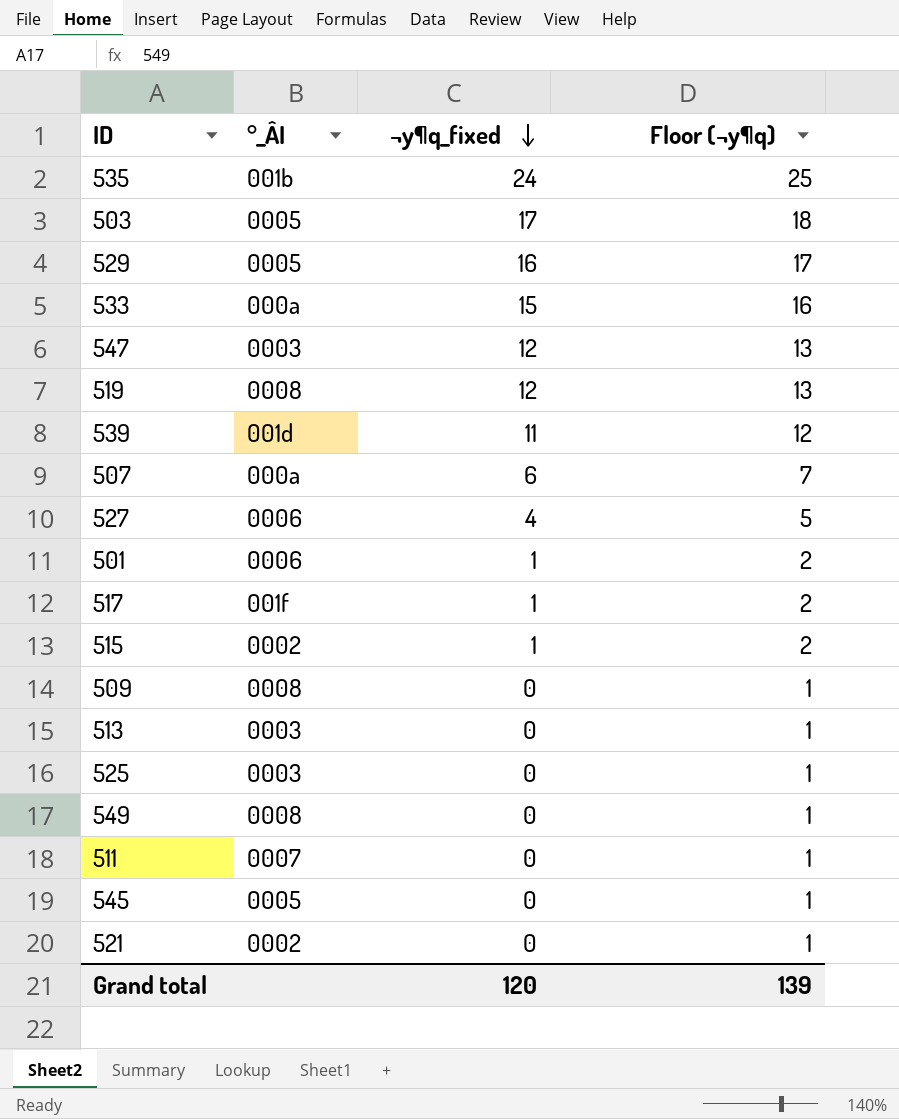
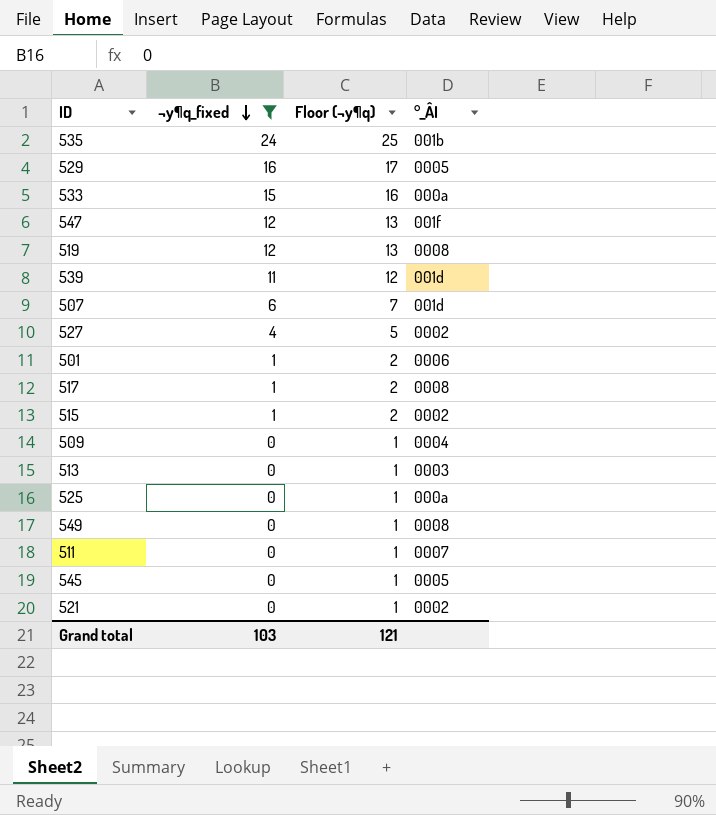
filter: none -> ¬y¶q_fixed != 17
column °_ÂI | position: 2 -> 4
547 | °_ÂI: 0003 -> 001f
507 | °_ÂI: 000a -> 001d
527 | °_ÂI: 0006 -> 0002
517 | °_ÂI: 001f -> 0008
509 | °_ÂI: 0008 -> 0004
525 | °_ÂI: 0003 -> 000a
Grand total | ¬y¶q_fixed: 120 -> 103
Grand total | Floor (¬y¶q): 139 -> 121

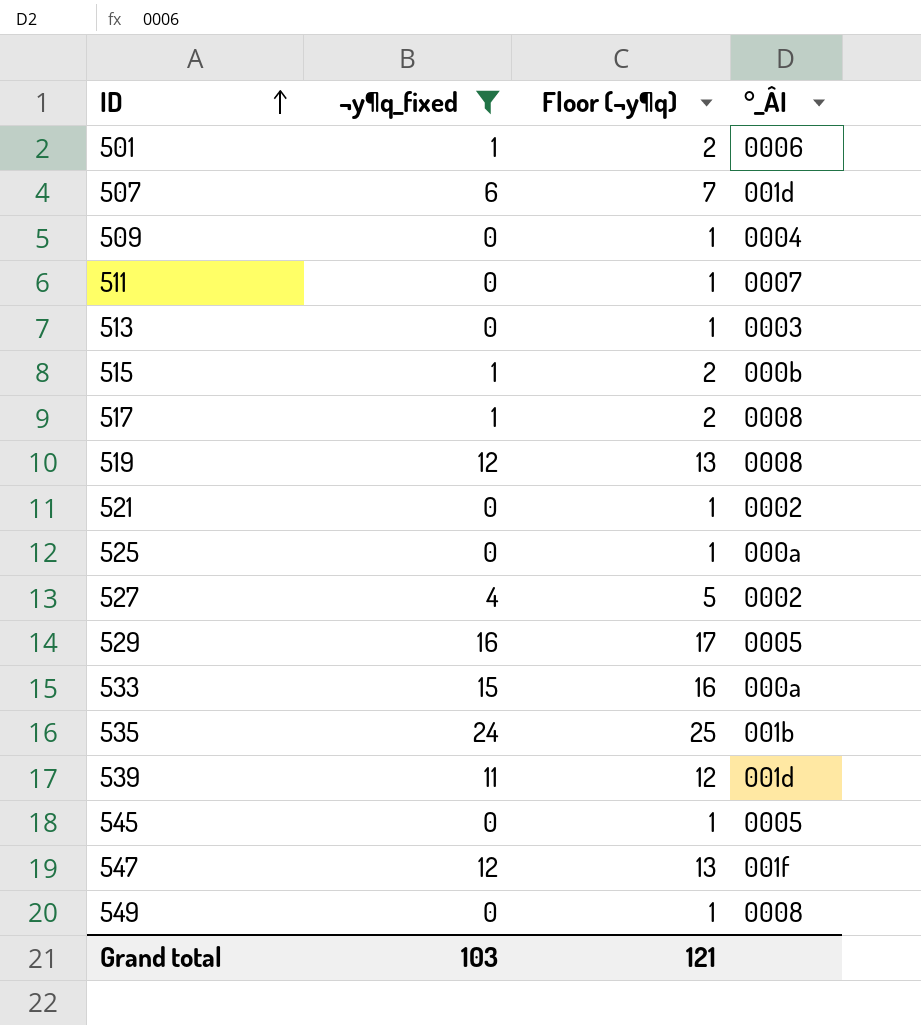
row order: ¬y¶q_fixed descending -> ID ascending
515 | °_ÂI: 0002 -> 000b

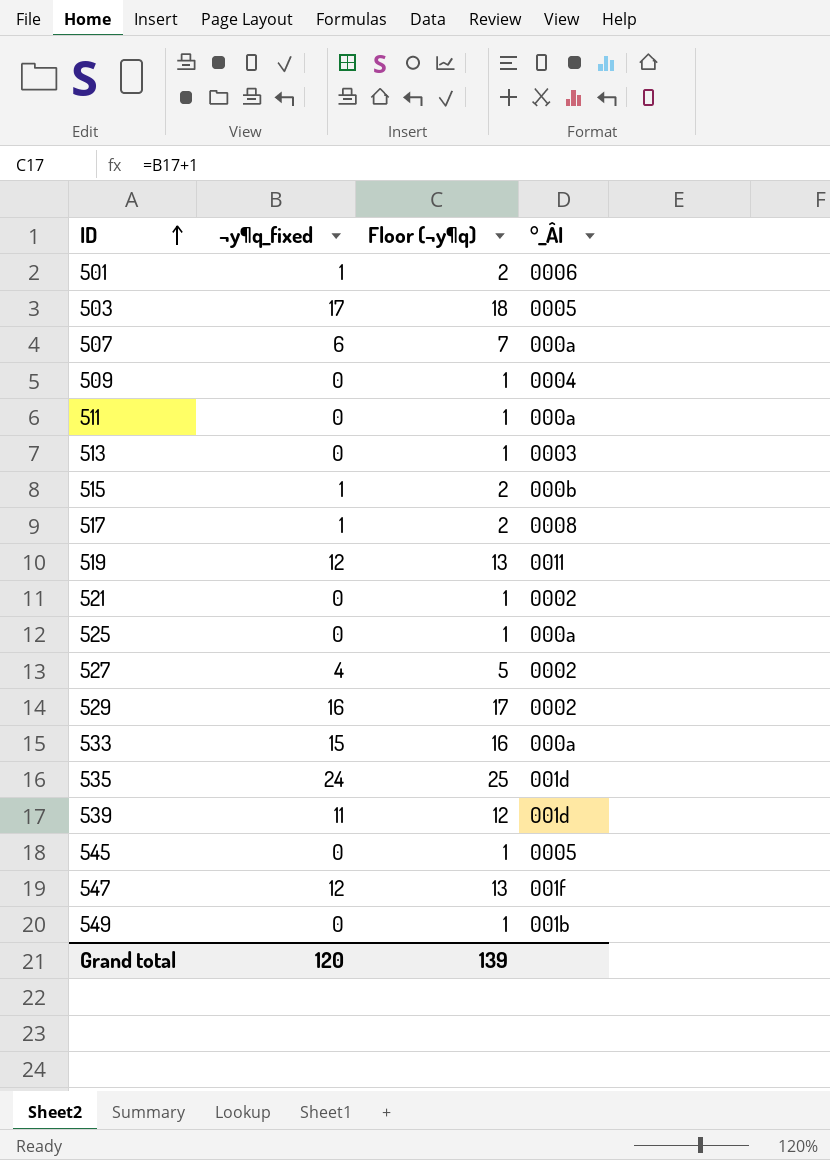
filter: ¬y¶q_fixed != 17 -> none
507 | °_ÂI: 001d -> 000a
511 | °_ÂI: 0007 -> 000a
519 | °_ÂI: 0008 -> 0011
529 | °_ÂI: 0005 -> 0002
535 | °_ÂI: 001b -> 001d
549 | °_ÂI: 0008 -> 001b
Grand total | ¬y¶q_fixed: 103 -> 120
Grand total | Floor (¬y¶q): 121 -> 139

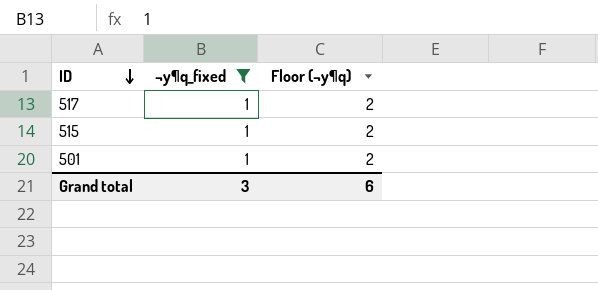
filter: none -> ¬y¶q_fixed = 1
row order: ID ascending -> ID descending
column °_ÂI | position: 4 -> none
Grand total | ¬y¶q_fixed: 120 -> 3
Grand total | Floor (¬y¶q): 139 -> 6

